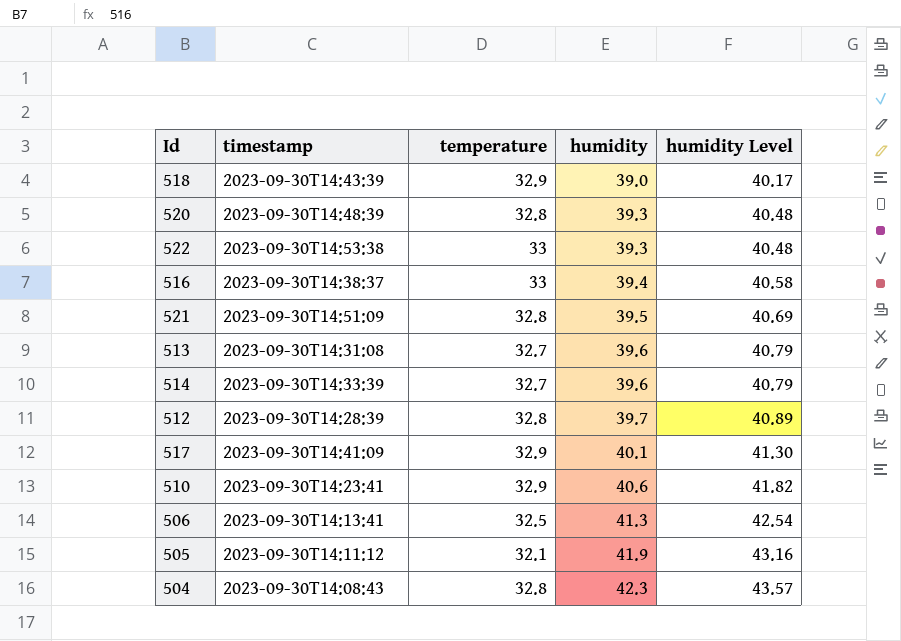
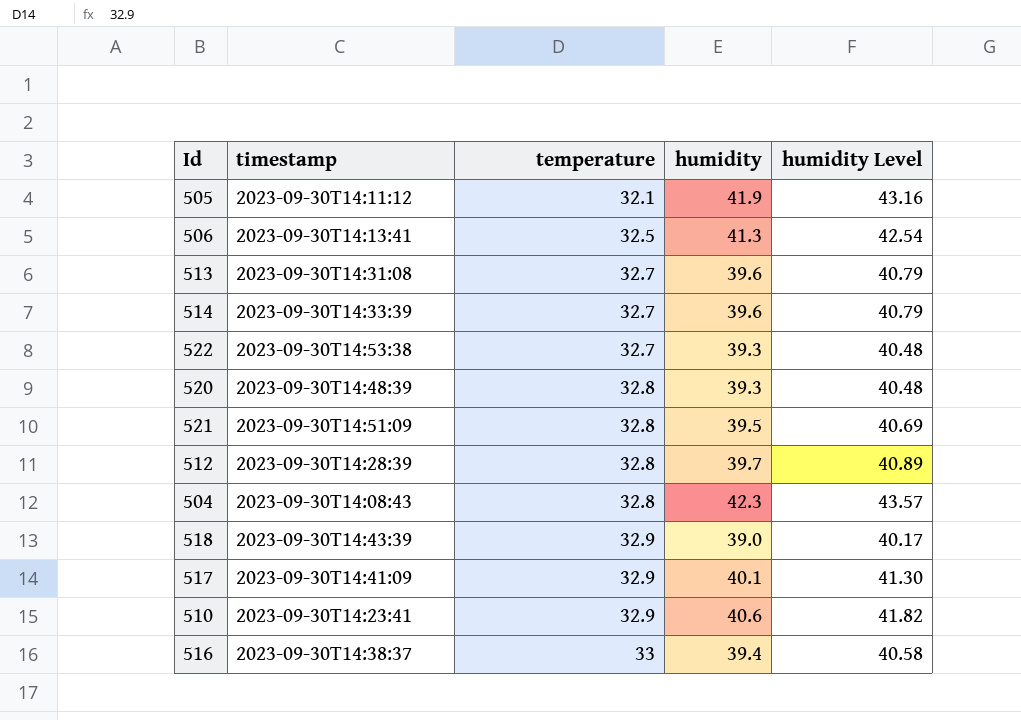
row order: humidity ascending -> temperature ascending
522 | temperature: 33 -> 32.7

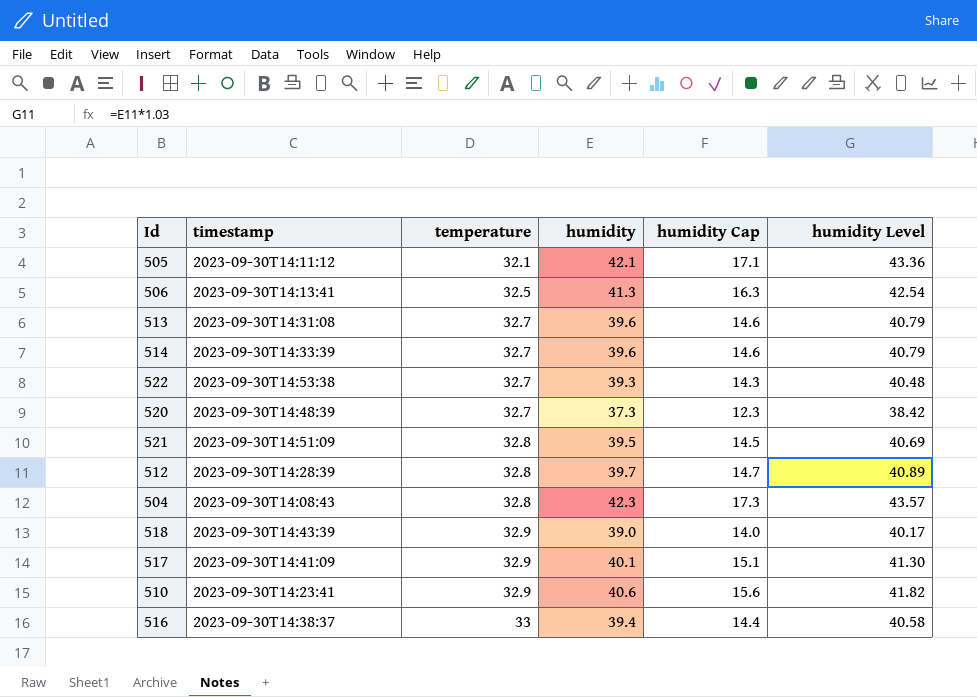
column humidity Cap | formula: none -> [humidity] - 25
505 | humidity: 41.9 -> 42.1
505 | humidity Level: 43.16 -> 43.36
520 | temperature: 32.8 -> 32.7
520 | humidity: 39.3 -> 37.3
520 | humidity Level: 40.48 -> 38.42

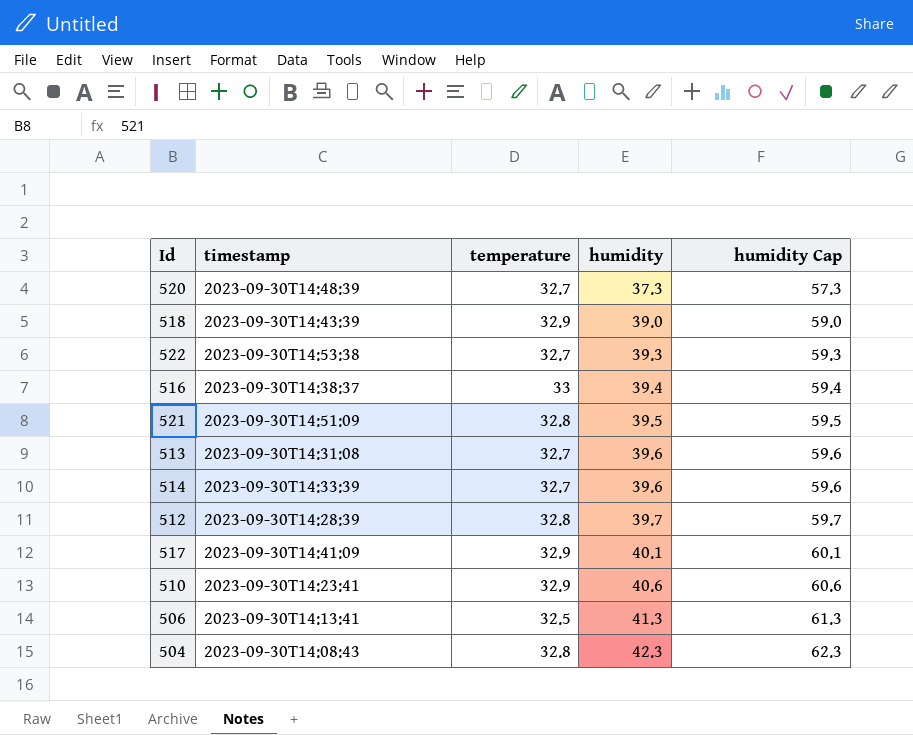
row order: temperature ascending -> humidity ascending
column humidity Level | formula: [humidity] * 1.03 -> none
column humidity Cap | formula: [humidity] - 25 -> [humidity] + 20
row 505: 2023-09-30T14:11:12 | 32.1 | 42.1 | 17.1 | 43.36 -> none

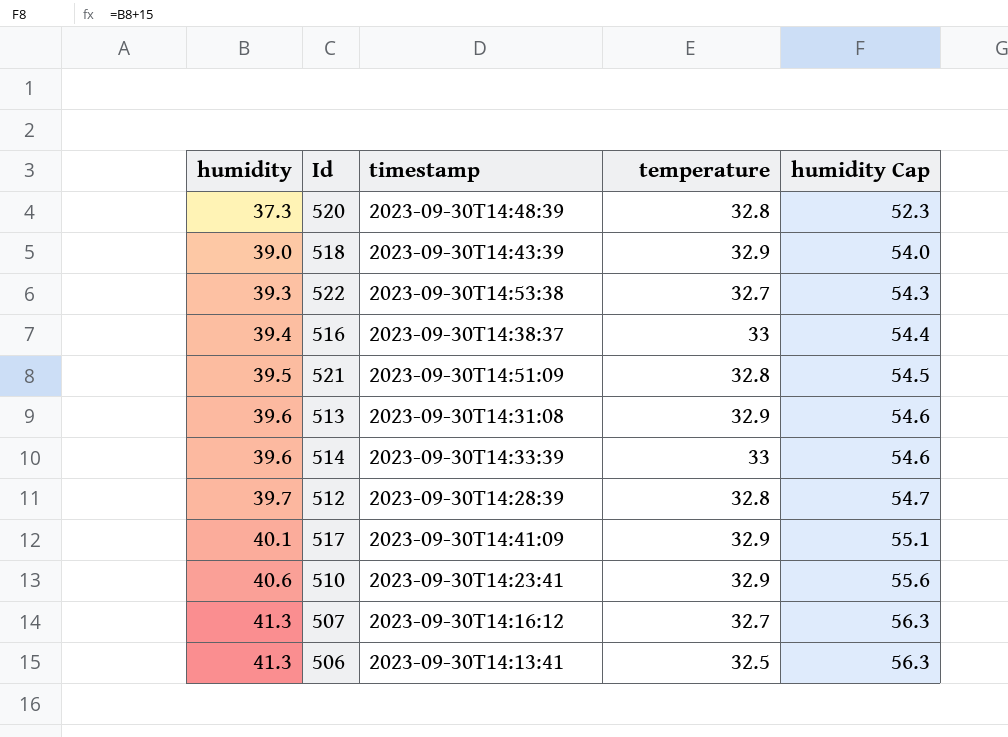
column humidity | position: 4 -> 1
column humidity Cap | formula: [humidity] + 20 -> [humidity] + 15
row 504: 2023-09-30T14:08:43 | 32.8 | 42.3 | 62.3 -> none
520 | temperature: 32.7 -> 32.8
513 | temperature: 32.7 -> 32.9
514 | temperature: 32.7 -> 33
row 507: none -> 41.3 | 2023-09-30T14:16:12 | 32.7 | 56.3

